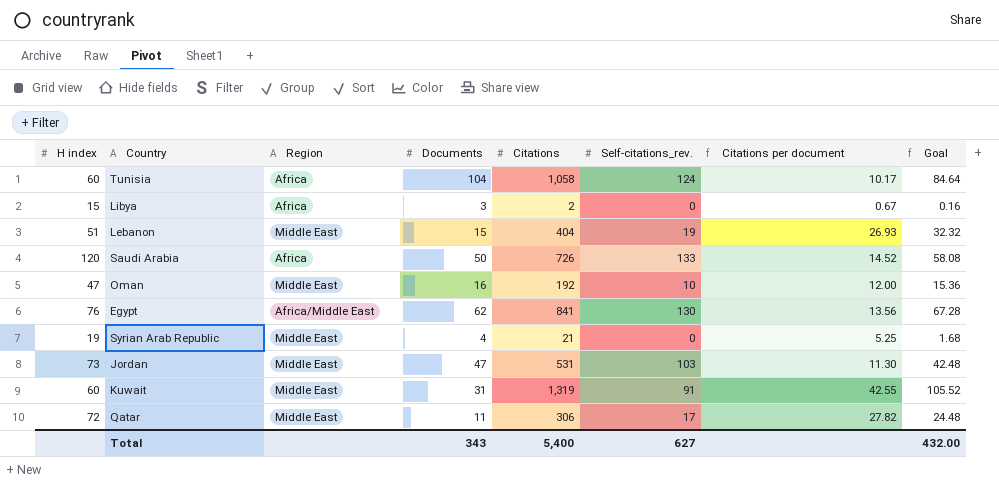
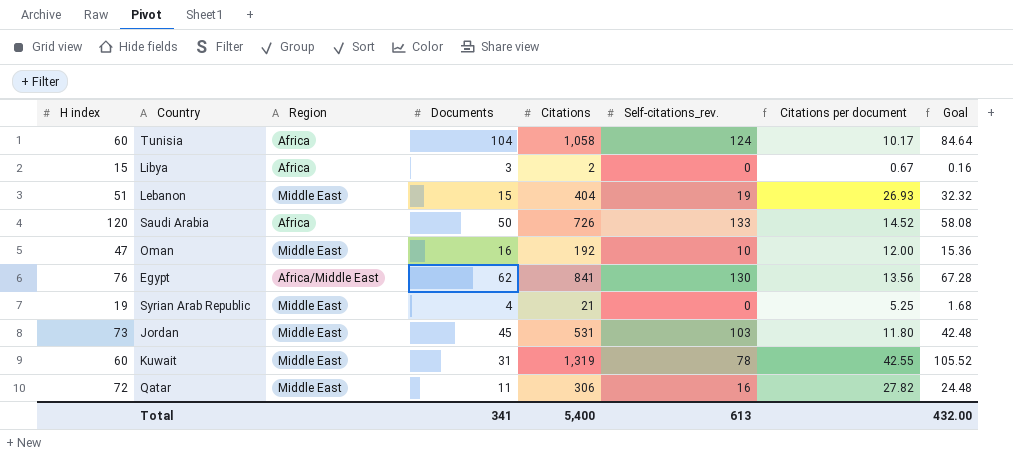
Jordan | Documents: 47 -> 45
Jordan | Citations per document: 11.30 -> 11.80
Kuwait | Self-citations_rev.: 91 -> 78
Qatar | Self-citations_rev.: 17 -> 16
Total | Documents: 343 -> 341
Total | Self-citations_rev.: 627 -> 613

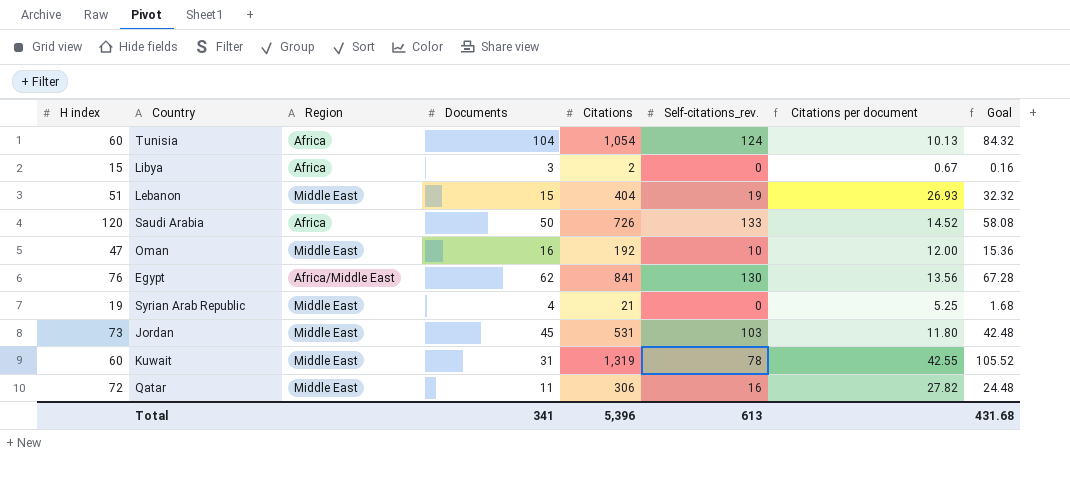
Tunisia | Citations: 1,058 -> 1,054
Tunisia | Citations per document: 10.17 -> 10.13
Tunisia | Goal: 84.64 -> 84.32
Total | Citations: 5,400 -> 5,396
Total | Goal: 432.00 -> 431.68

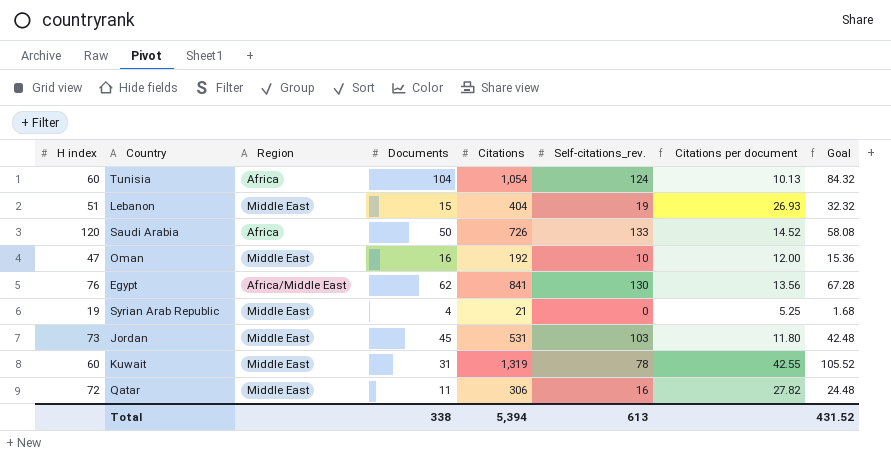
row Libya: 15 | Africa | 3 | 2 | 0 | 0.67 | 0.16 -> none
Total | Documents: 341 -> 338
Total | Citations: 5,396 -> 5,394
Total | Goal: 431.68 -> 431.52

